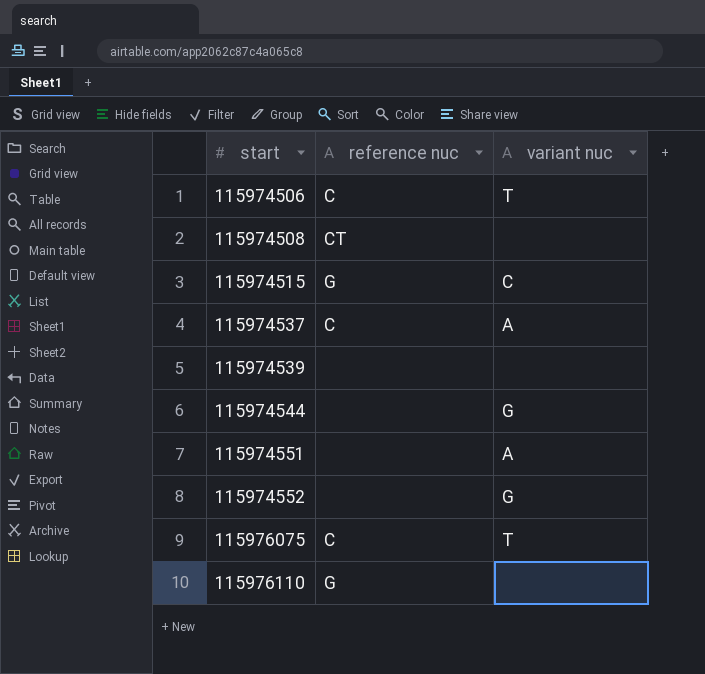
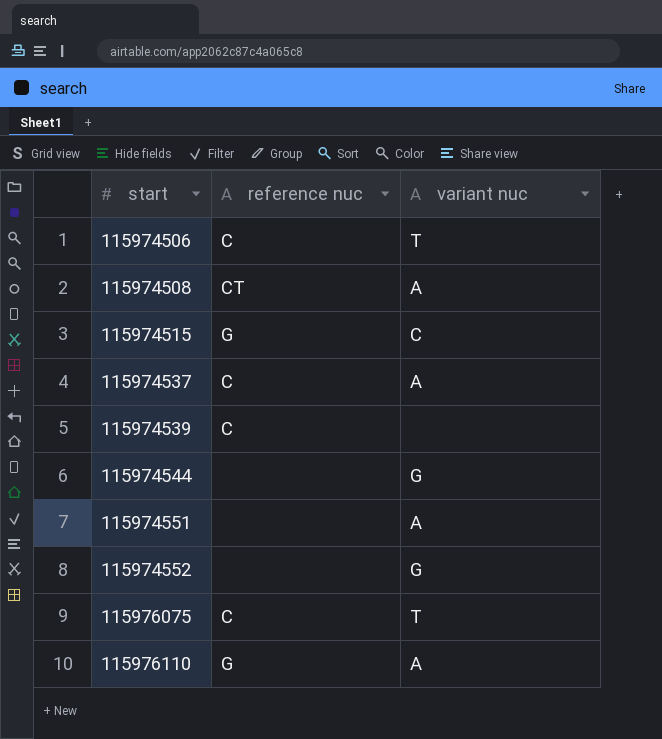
115974508 | variant nuc: none -> A
115974539 | reference nuc: none -> C
115976110 | variant nuc: none -> A

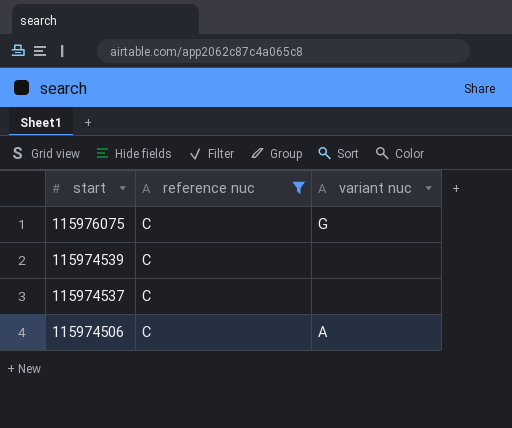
filter: none -> reference nuc = C
row order: start ascending -> start descending
115976075 | variant nuc: T -> G
115974537 | variant nuc: A -> none
115974506 | variant nuc: T -> A

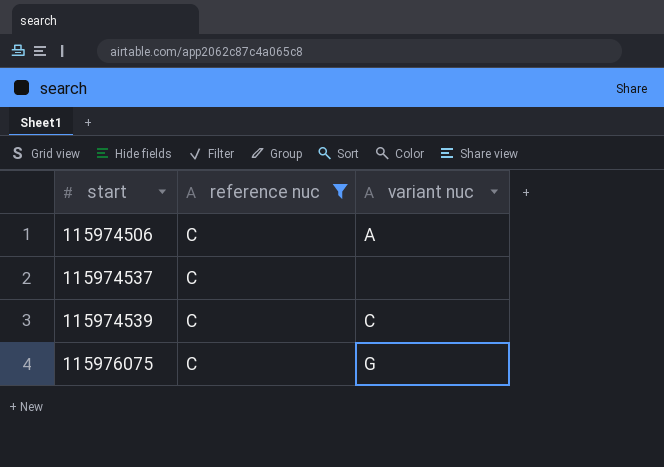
row order: start descending -> start ascending
115974539 | variant nuc: none -> C

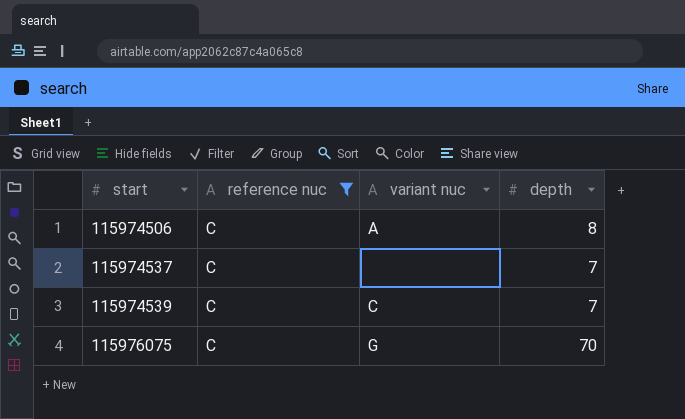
column depth | position: none -> 4

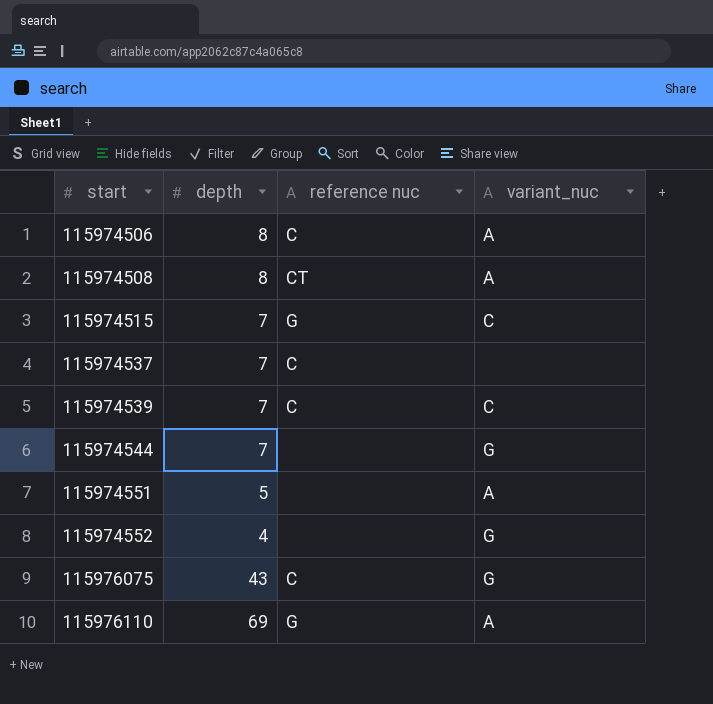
filter: reference nuc = C -> none
column depth | position: 4 -> 2
column name: variant nuc -> variant_nuc
115976075 | depth: 70 -> 43

